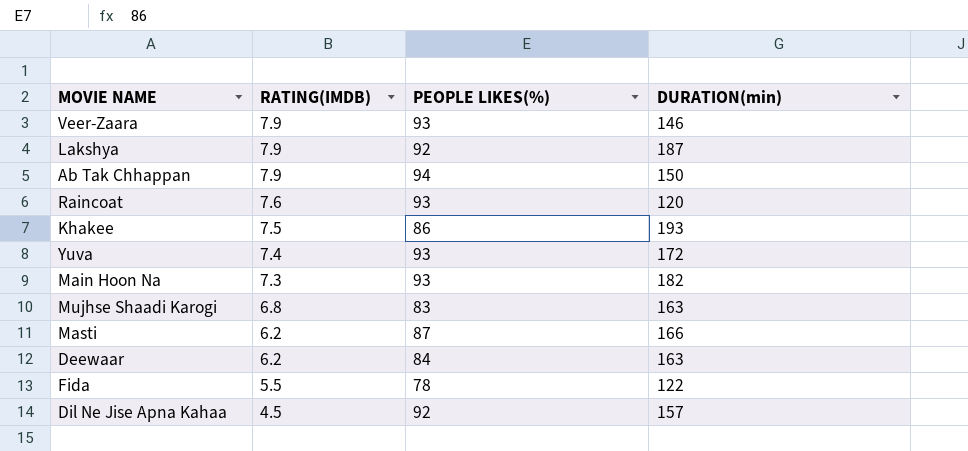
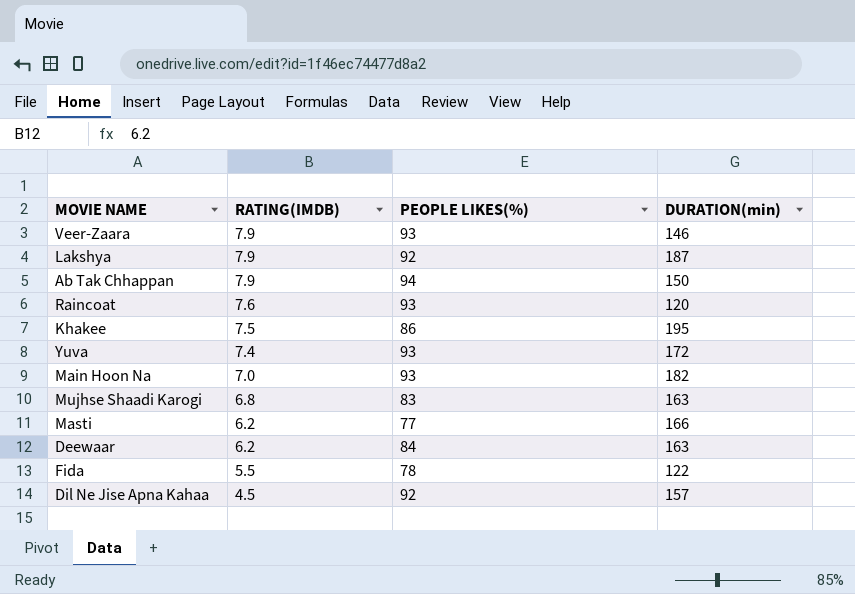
Khakee | DURATION(min): 193 -> 195
Main Hoon Na | RATING(IMDB): 7.3 -> 7.0
Masti | PEOPLE LIKES(%): 87 -> 77

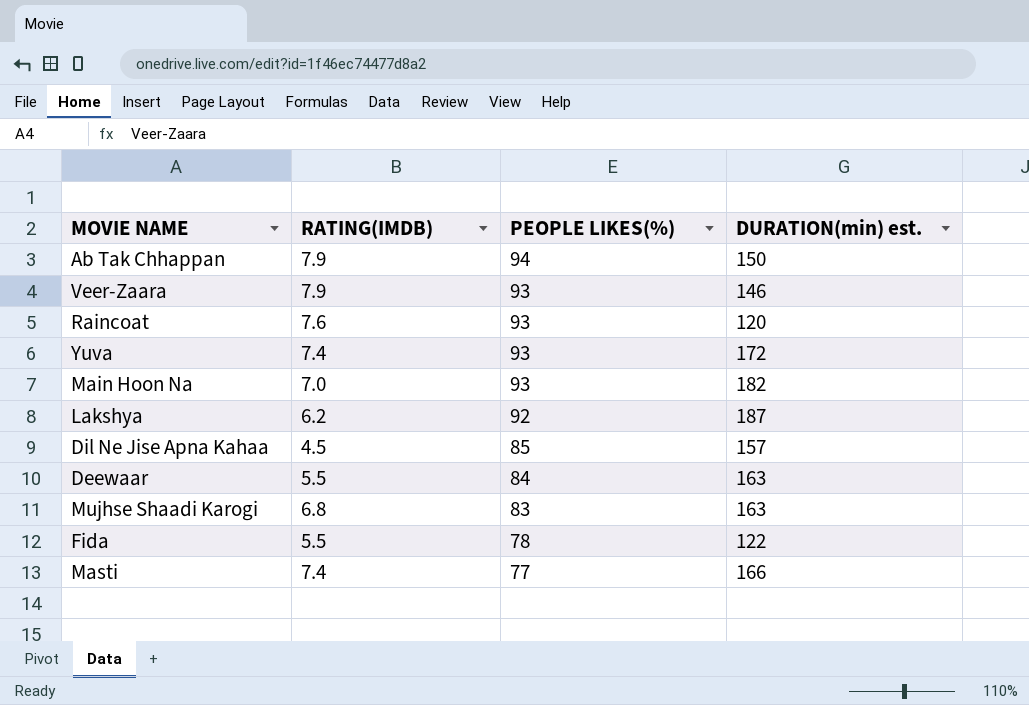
row order: RATING(IMDB) descending -> PEOPLE LIKES(%) descending
column name: DURATION(min) -> DURATION(min) est.
row Khakee: 7.5 | 86 | 195 -> none
Lakshya | RATING(IMDB): 7.9 -> 6.2
Dil Ne Jise Apna Kahaa | PEOPLE LIKES(%): 92 -> 85
Deewaar | RATING(IMDB): 6.2 -> 5.5
Masti | RATING(IMDB): 6.2 -> 7.4

